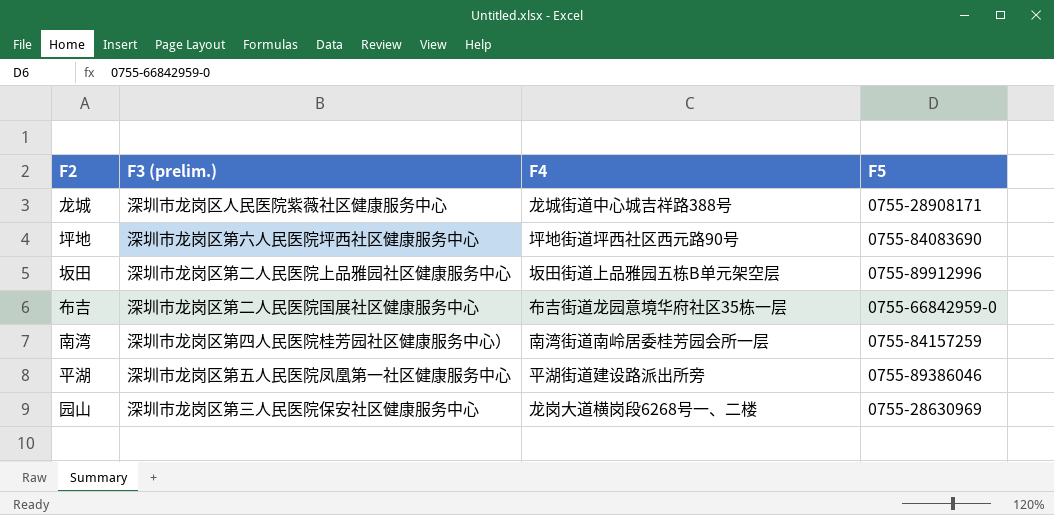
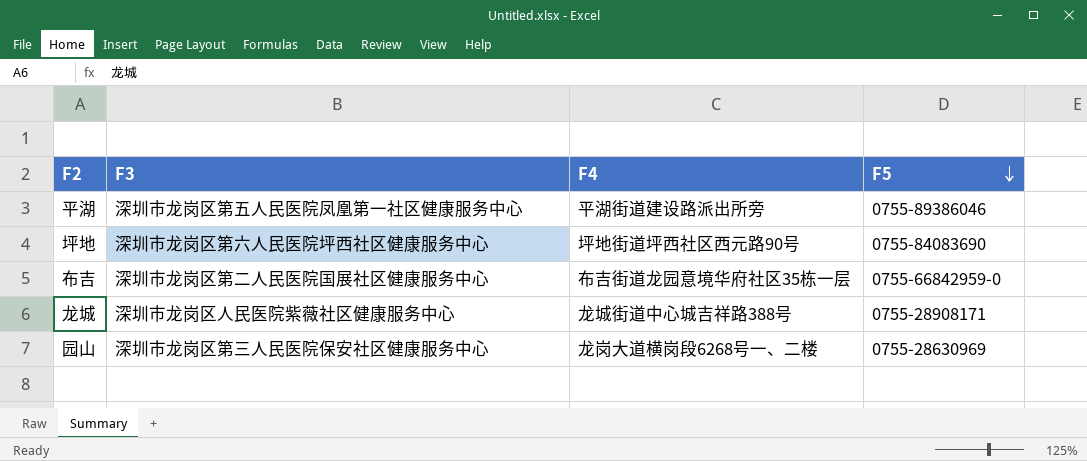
row order: none -> F5 descending
column name: F3 (prelim.) -> F3
row 坂田: 深圳市龙岗区第二人民医院上品雅园社区健康服务中心 | 坂田街道上品雅园五栋B单元架空层 | 0755-89912996 -> none
row 南湾: 深圳市龙岗区第四人民医院桂芳园社区健康服务中心） | 南湾街道南岭居委桂芳园会所一层 | 0755-84157259 -> none

